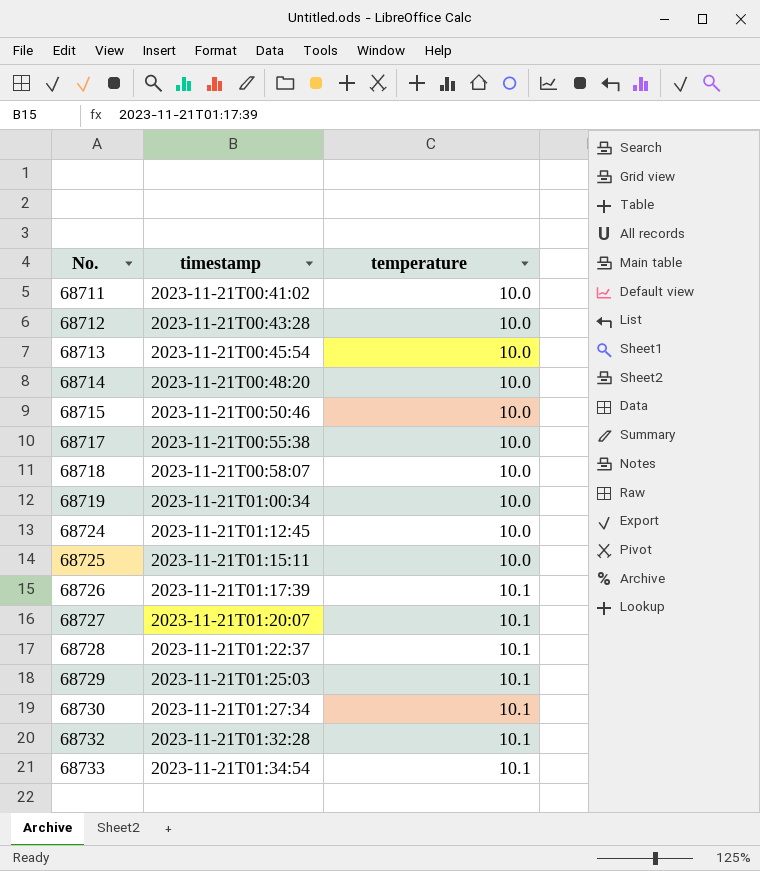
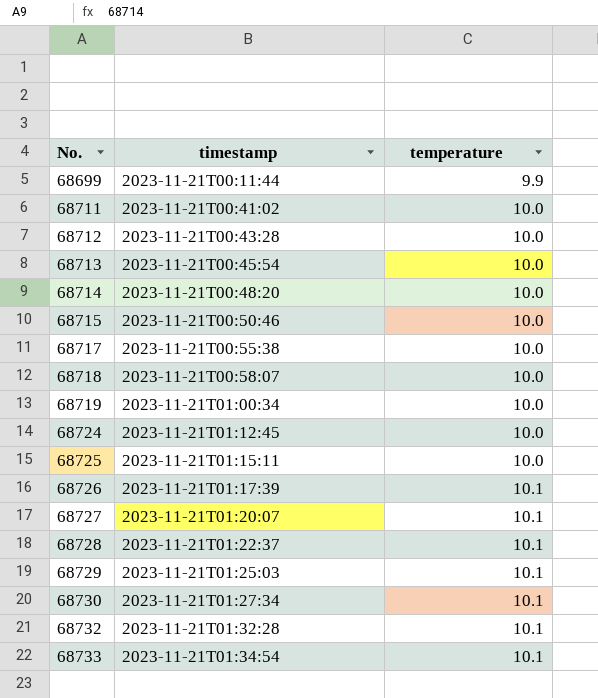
row 68699: none -> 2023-11-21T00:11:44 | 9.9

